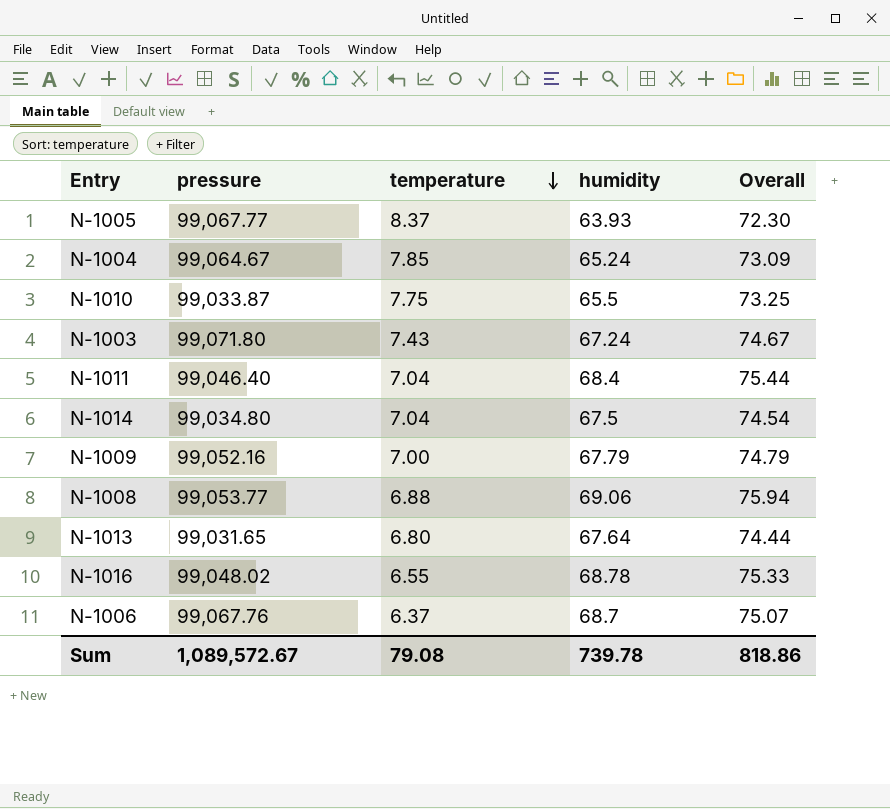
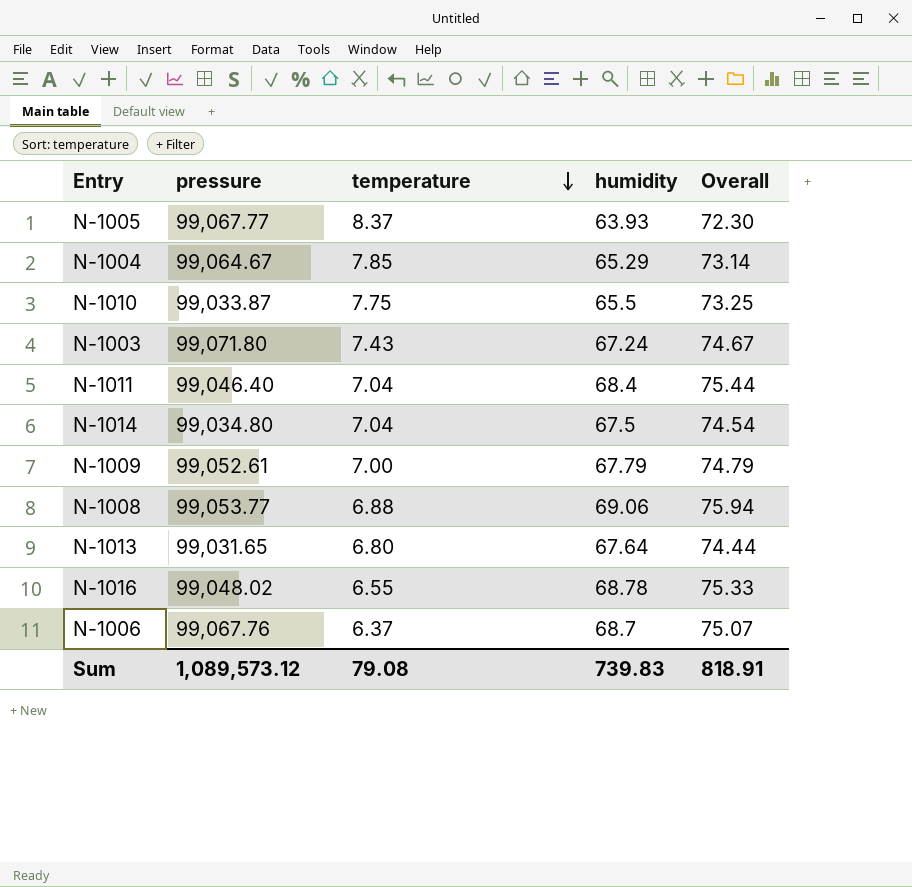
N-1004 | humidity: 65.24 -> 65.29
N-1004 | Overall: 73.09 -> 73.14
N-1009 | pressure: 99,052.16 -> 99,052.61
Sum | pressure: 1,089,572.67 -> 1,089,573.12
Sum | humidity: 739.78 -> 739.83
Sum | Overall: 818.86 -> 818.91

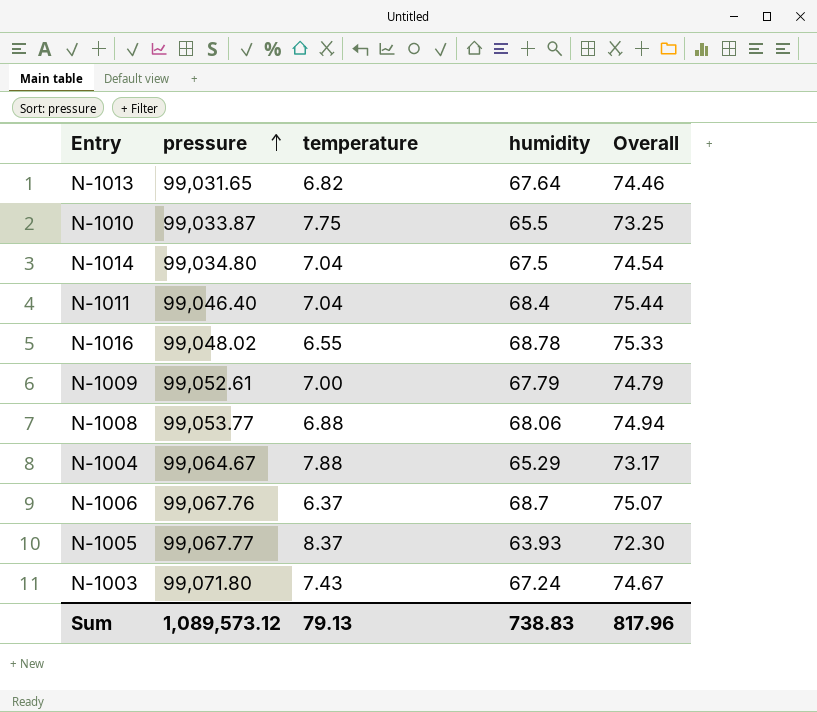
row order: temperature descending -> pressure ascending
N-1013 | temperature: 6.80 -> 6.82
N-1013 | Overall: 74.44 -> 74.46
N-1008 | humidity: 69.06 -> 68.06
N-1008 | Overall: 75.94 -> 74.94
N-1004 | temperature: 7.85 -> 7.88
N-1004 | Overall: 73.14 -> 73.17
Sum | temperature: 79.08 -> 79.13
Sum | humidity: 739.83 -> 738.83
Sum | Overall: 818.91 -> 817.96

